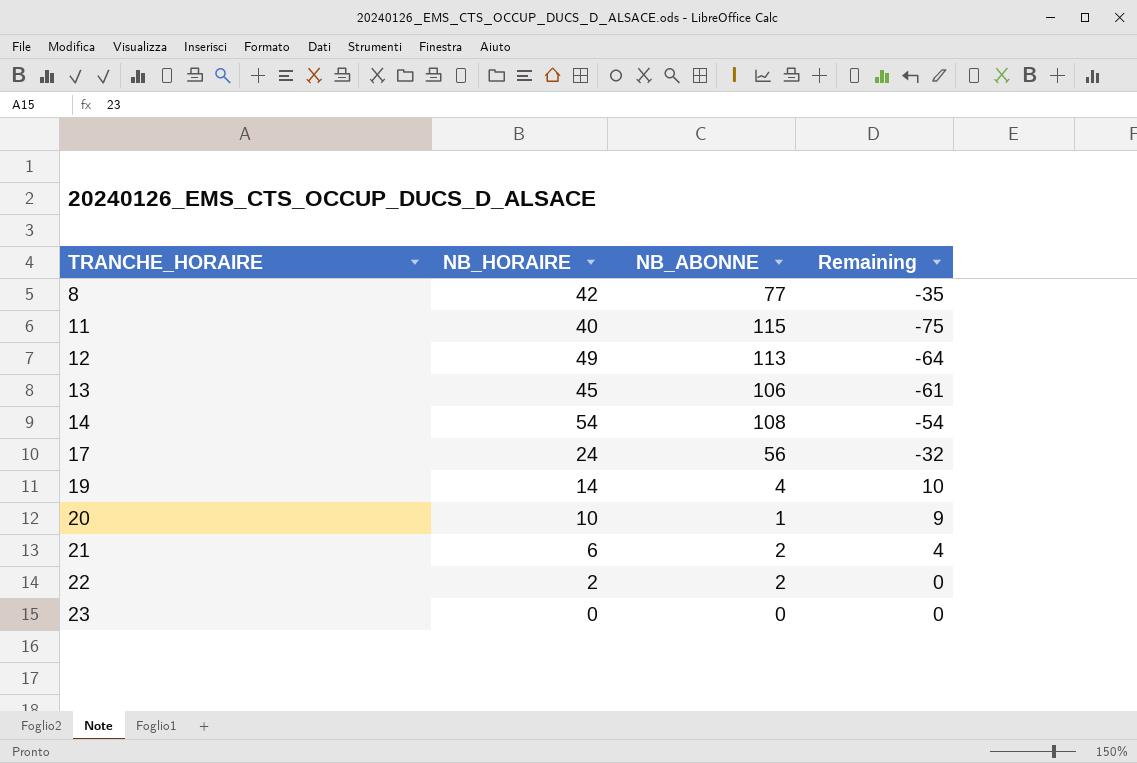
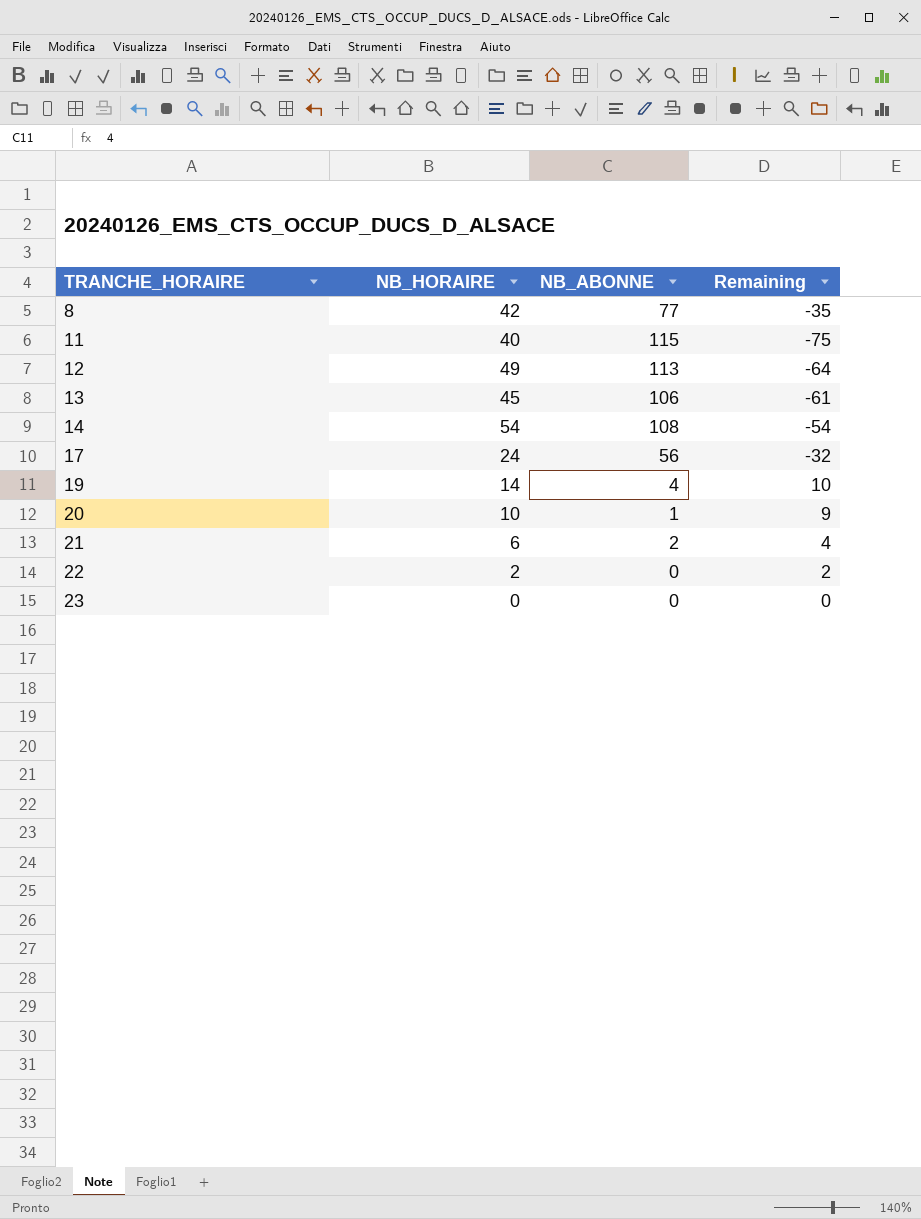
22 | NB_ABONNE: 2 -> 0
22 | Remaining: 0 -> 2

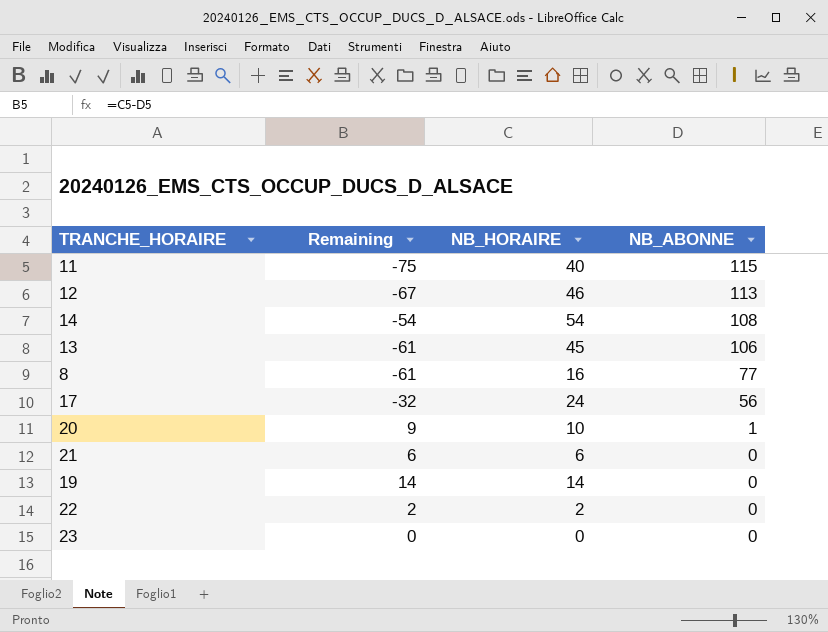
row order: TRANCHE_HORAIRE ascending -> NB_ABONNE descending
column Remaining | position: 4 -> 2
12 | Remaining: -64 -> -67
12 | NB_HORAIRE: 49 -> 46
8 | Remaining: -35 -> -61
8 | NB_HORAIRE: 42 -> 16
21 | Remaining: 4 -> 6
21 | NB_ABONNE: 2 -> 0
19 | Remaining: 10 -> 14
19 | NB_ABONNE: 4 -> 0

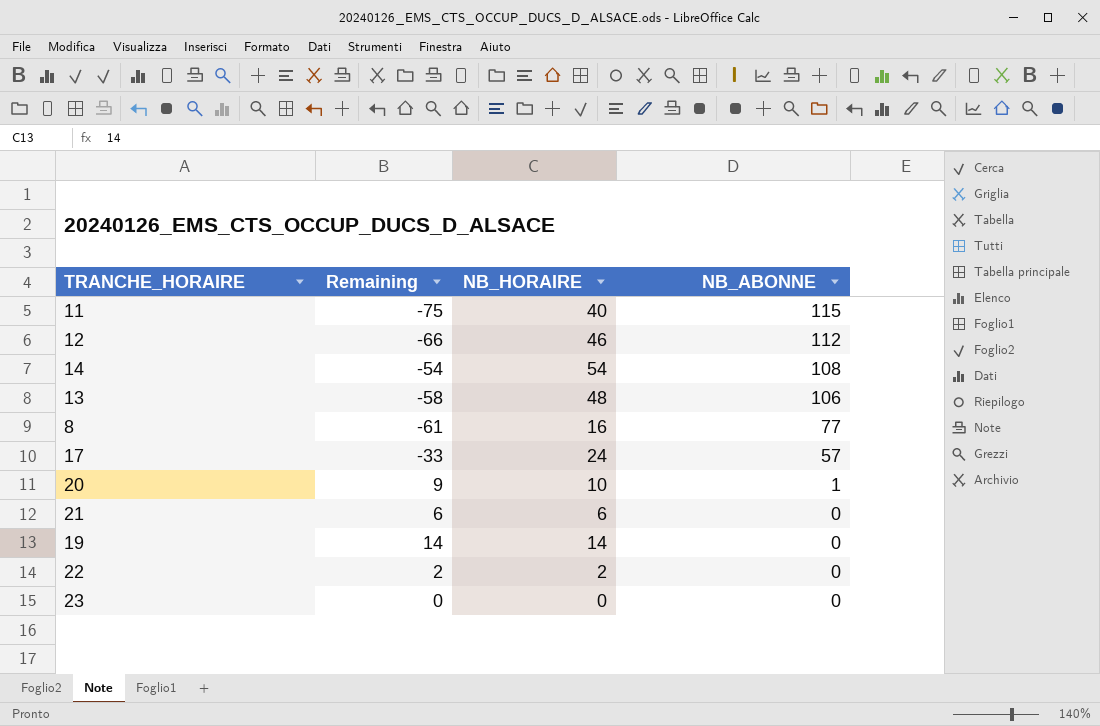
12 | Remaining: -67 -> -66
12 | NB_ABONNE: 113 -> 112
13 | Remaining: -61 -> -58
13 | NB_HORAIRE: 45 -> 48
17 | Remaining: -32 -> -33
17 | NB_ABONNE: 56 -> 57

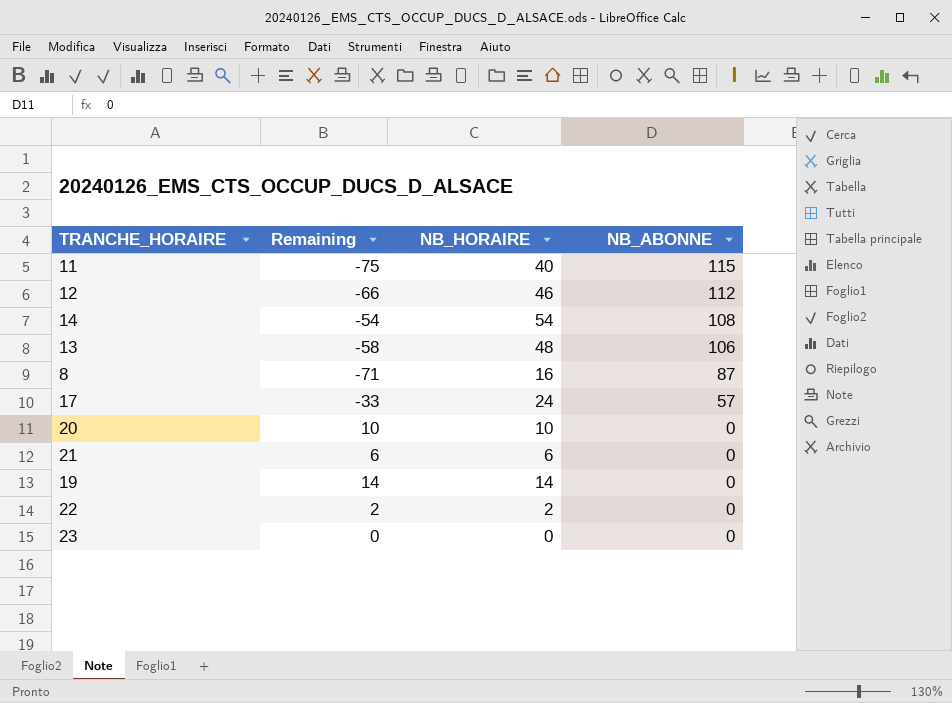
8 | Remaining: -61 -> -71
8 | NB_ABONNE: 77 -> 87
20 | Remaining: 9 -> 10
20 | NB_ABONNE: 1 -> 0

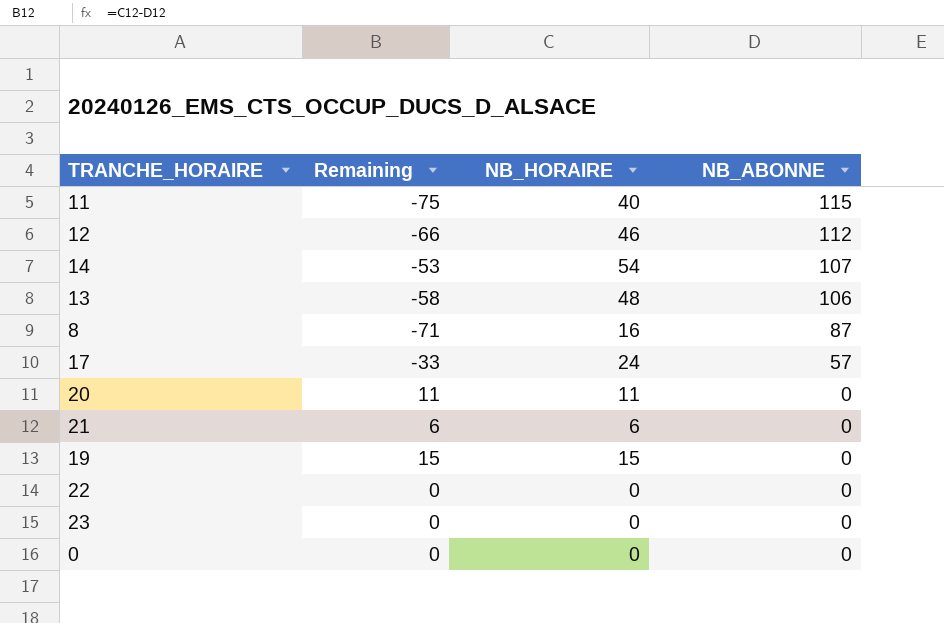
14 | Remaining: -54 -> -53
14 | NB_ABONNE: 108 -> 107
20 | Remaining: 10 -> 11
20 | NB_HORAIRE: 10 -> 11
19 | Remaining: 14 -> 15
19 | NB_HORAIRE: 14 -> 15
22 | Remaining: 2 -> 0
22 | NB_HORAIRE: 2 -> 0
row 0: none -> 0 | 0 | 0

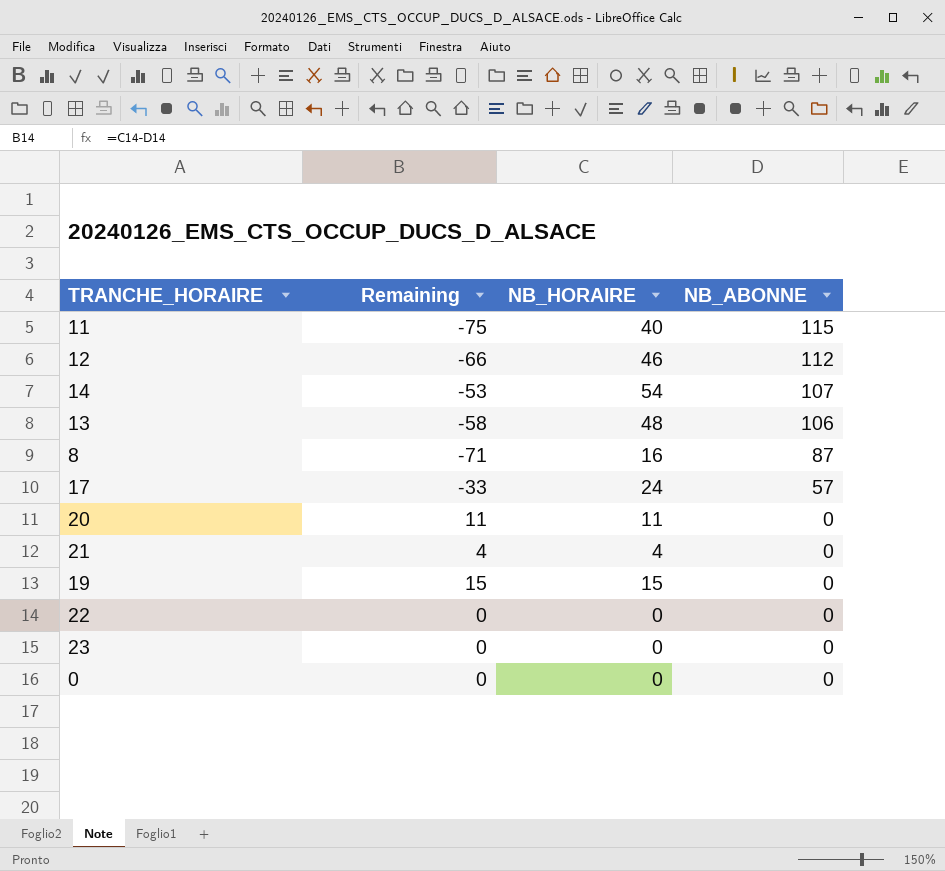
21 | Remaining: 6 -> 4
21 | NB_HORAIRE: 6 -> 4

